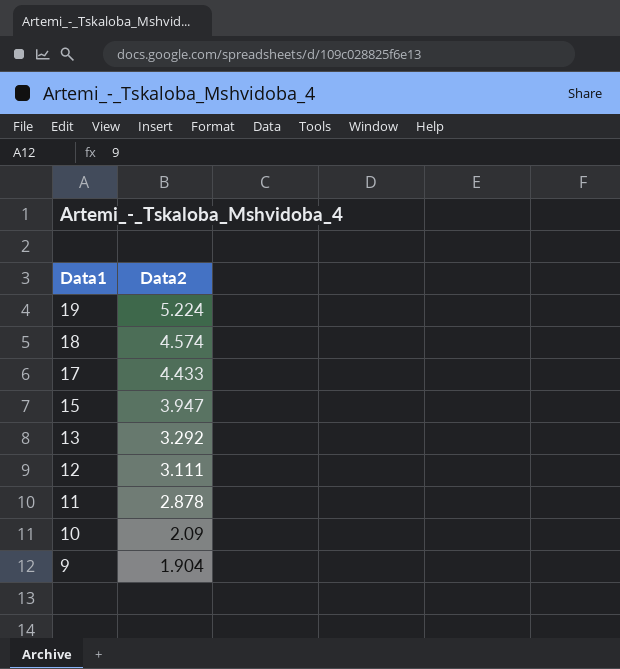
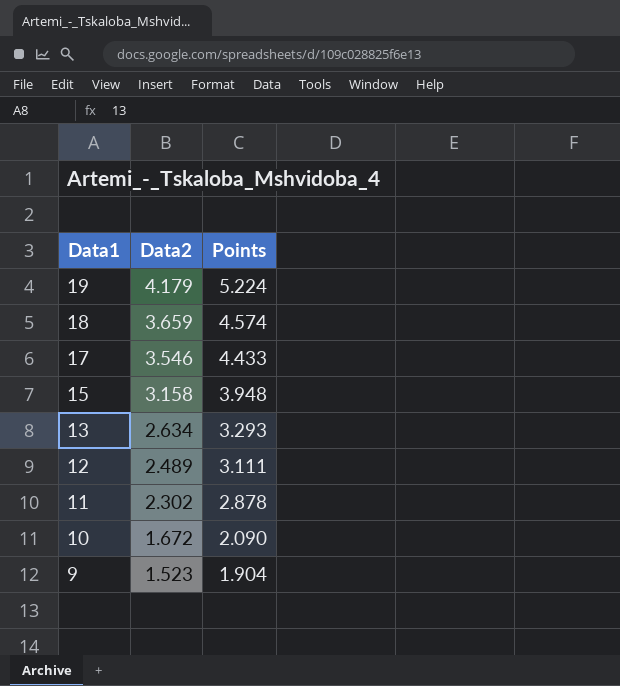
column Points | formula: none -> [Data2] * 1.25
19 | Data2: 5.224 -> 4.179
18 | Data2: 4.574 -> 3.659
17 | Data2: 4.433 -> 3.546
15 | Data2: 3.947 -> 3.158
13 | Data2: 3.292 -> 2.634
12 | Data2: 3.111 -> 2.489
11 | Data2: 2.878 -> 2.302
10 | Data2: 2.09 -> 1.672
9 | Data2: 1.904 -> 1.523

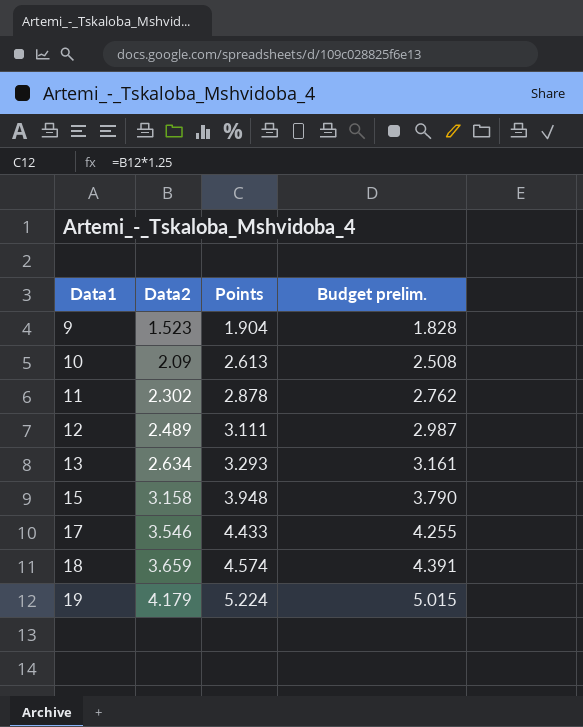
row order: Data1 descending -> Data1 ascending
column Budget prelim. | formula: none -> [Data2] * 1.2
10 | Data2: 1.672 -> 2.09
10 | Points: 2.090 -> 2.613

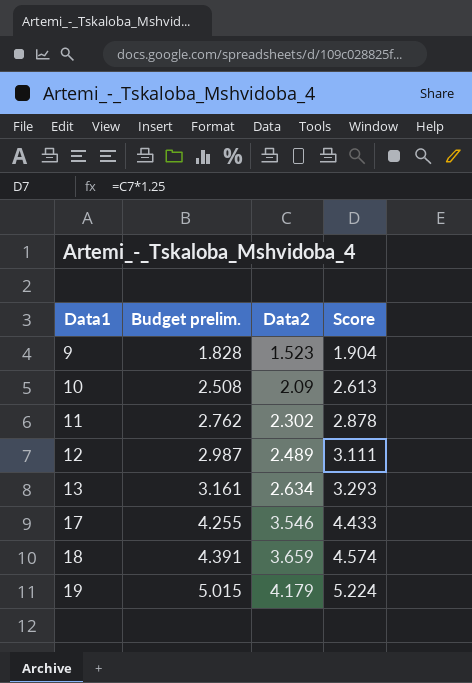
column Budget prelim. | position: 4 -> 2
column name: Points -> Score
row 15: 3.158 | 3.948 | 3.790 -> none

